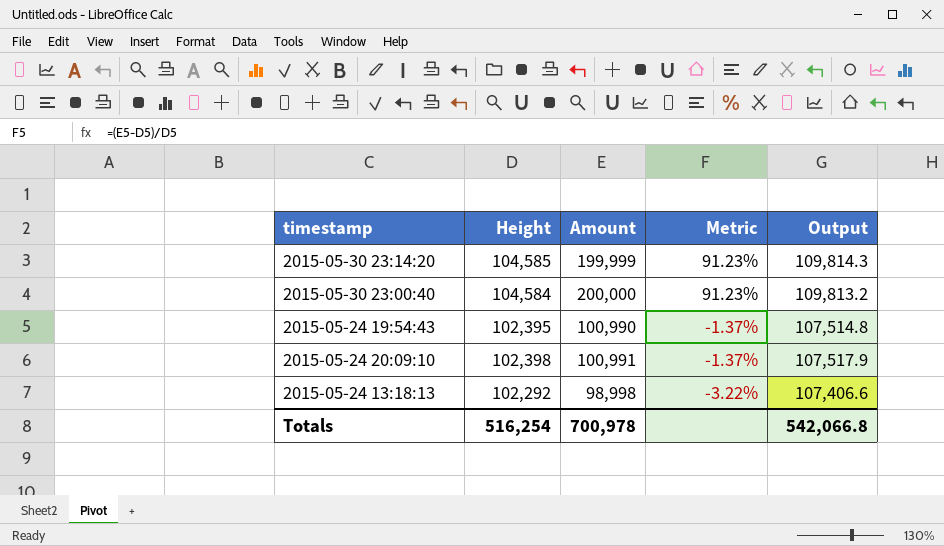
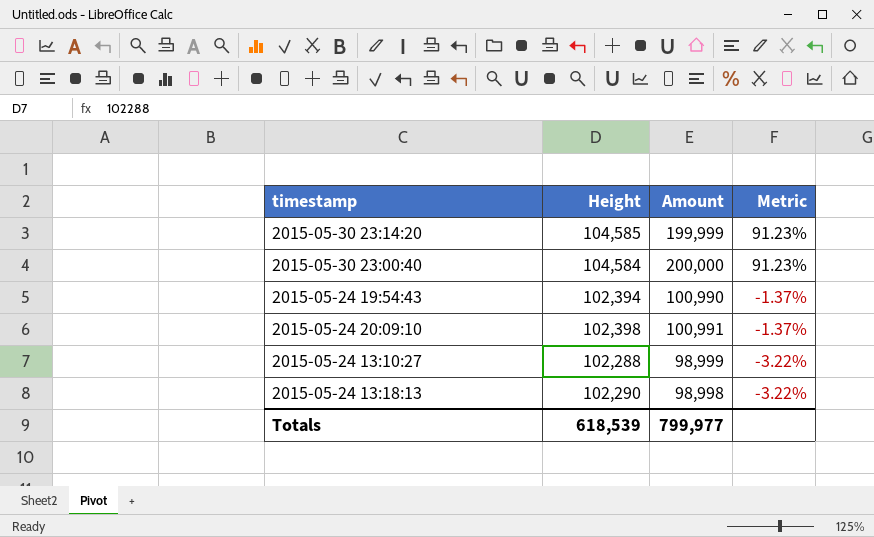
column Output | formula: [Height] * 1.05 -> none
2015-05-24 19:54:43 | Height: 102,395 -> 102,394
row 2015-05-24 13:10:27: none -> 102,288 | 98,999 | -3.22%
2015-05-24 13:18:13 | Height: 102,292 -> 102,290
Totals | Height: 516,254 -> 618,539
Totals | Amount: 700,978 -> 799,977

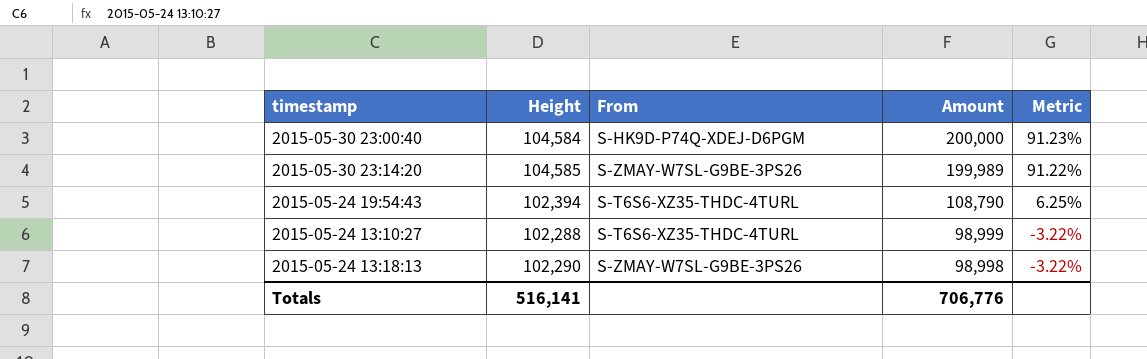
row order: Metric descending -> Amount descending
column From | position: none -> 3
row 2015-05-24 20:09:10: 102,398 | 100,991 | -1.37% -> none
2015-05-30 23:14:20 | Amount: 199,999 -> 199,989
2015-05-30 23:14:20 | Metric: 91.23% -> 91.22%
2015-05-24 19:54:43 | Amount: 100,990 -> 108,790
2015-05-24 19:54:43 | Metric: -1.37% -> 6.25%
Totals | Height: 618,539 -> 516,141
Totals | Amount: 799,977 -> 706,776

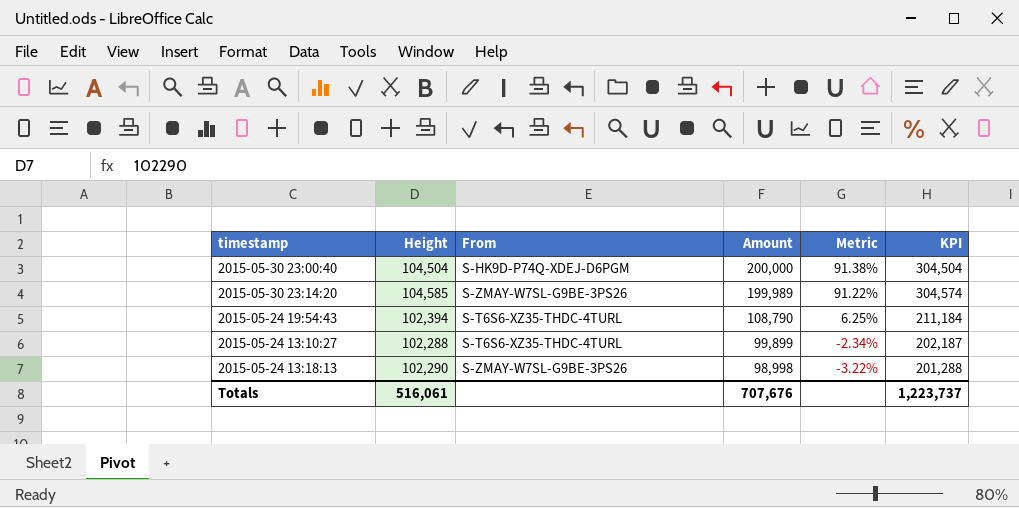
column KPI | formula: none -> [Height] + [Amount]
2015-05-30 23:00:40 | Height: 104,584 -> 104,504
2015-05-30 23:00:40 | Metric: 91.23% -> 91.38%
2015-05-24 13:10:27 | Amount: 98,999 -> 99,899
2015-05-24 13:10:27 | Metric: -3.22% -> -2.34%
Totals | Height: 516,141 -> 516,061
Totals | Amount: 706,776 -> 707,676

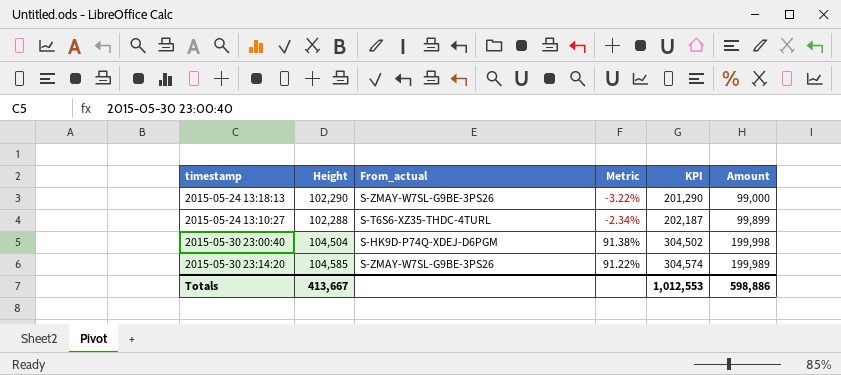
row order: Amount descending -> KPI ascending
column name: From -> From_actual
column Amount | position: 4 -> 6
row 2015-05-24 19:54:43: 102,394 | S-T6S6-XZ35-THDC-4TURL | 108,790 | 6.25% | 211,184 -> none
2015-05-24 13:18:13 | KPI: 201,288 -> 201,290
2015-05-24 13:18:13 | Amount: 98,998 -> 99,000
2015-05-30 23:00:40 | KPI: 304,504 -> 304,502
2015-05-30 23:00:40 | Amount: 200,000 -> 199,998
Totals | Height: 516,061 -> 413,667
Totals | KPI: 1,223,737 -> 1,012,553
Totals | Amount: 707,676 -> 598,886

